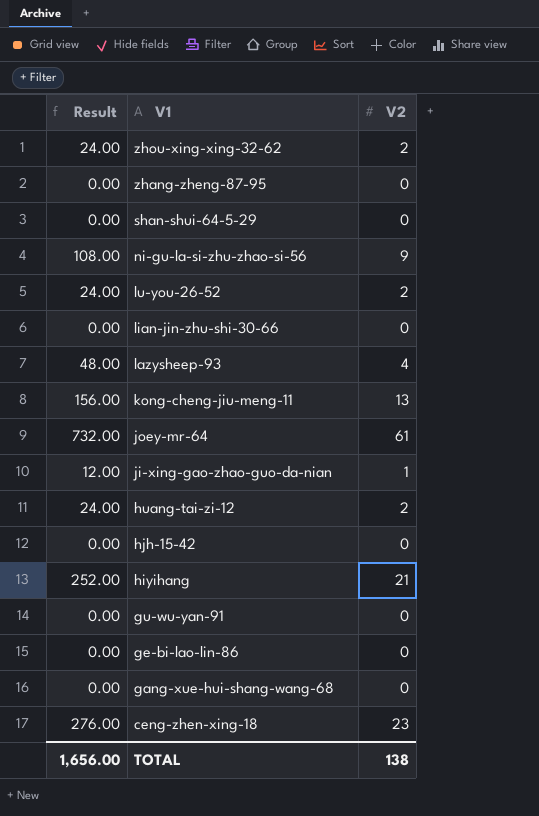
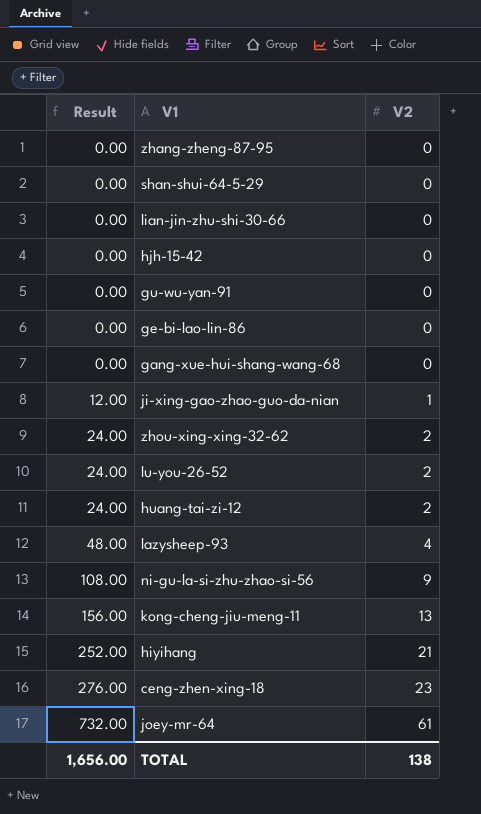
row order: V1 descending -> Result ascending

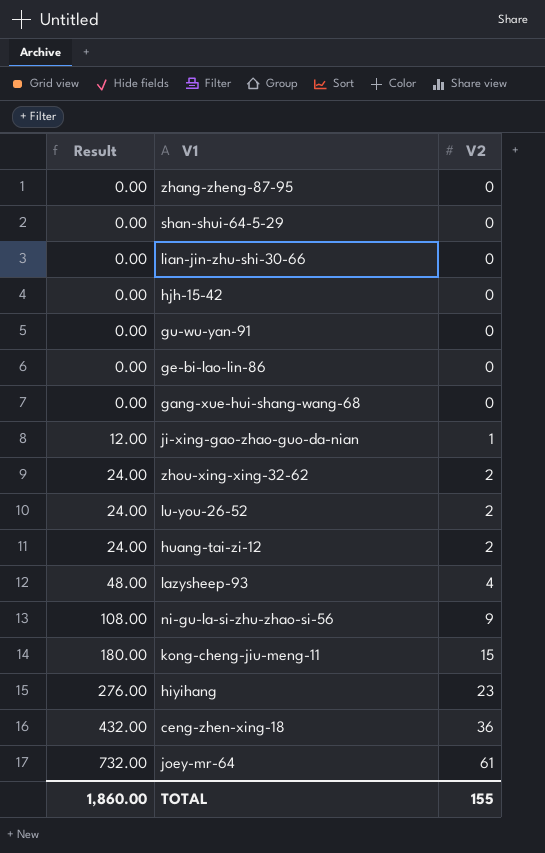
kong-cheng-jiu-meng-11 | Result: 156.00 -> 180.00
kong-cheng-jiu-meng-11 | V2: 13 -> 15
hiyihang | Result: 252.00 -> 276.00
hiyihang | V2: 21 -> 23
ceng-zhen-xing-18 | Result: 276.00 -> 432.00
ceng-zhen-xing-18 | V2: 23 -> 36
TOTAL | Result: 1,656.00 -> 1,860.00
TOTAL | V2: 138 -> 155

